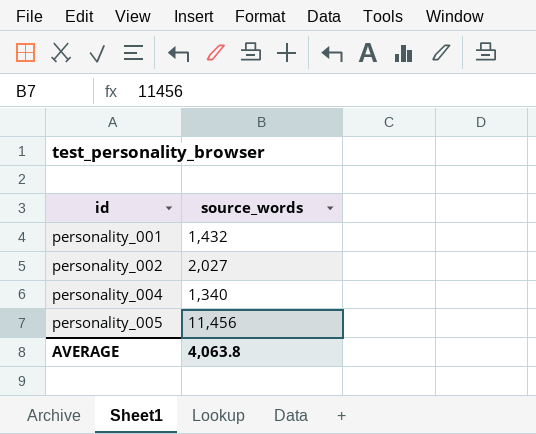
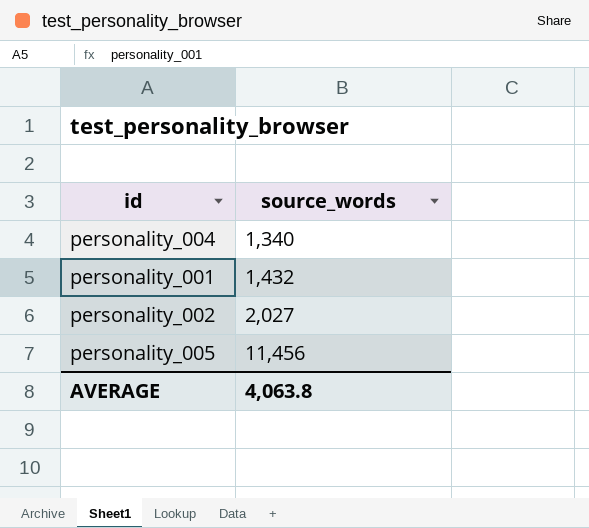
row order: id ascending -> source_words ascending

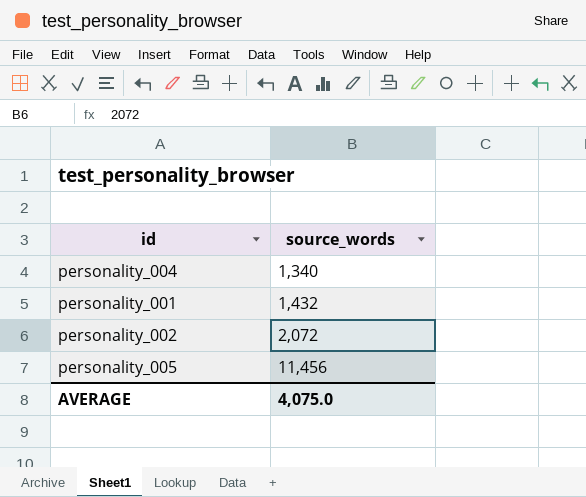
personality_002 | source_words: 2,027 -> 2,072
AVERAGE | source_words: 4,063.8 -> 4,075.0

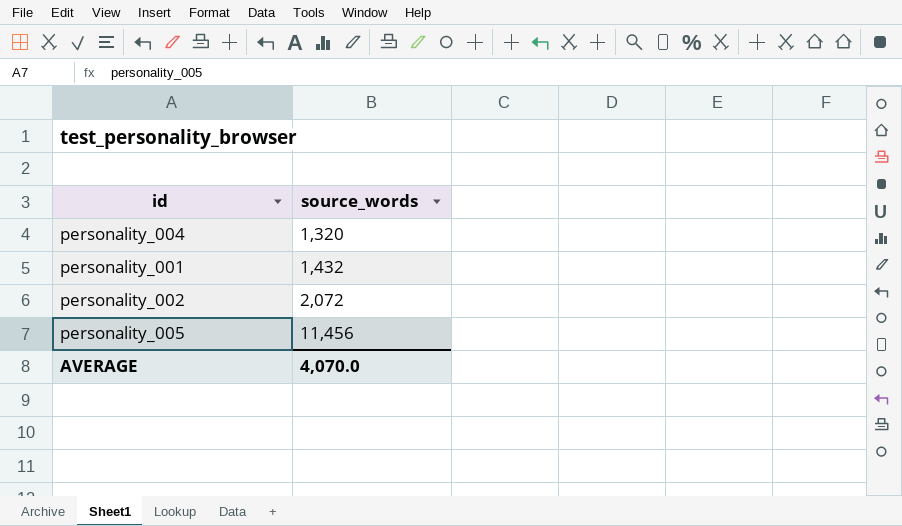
personality_004 | source_words: 1,340 -> 1,320
AVERAGE | source_words: 4,075.0 -> 4,070.0

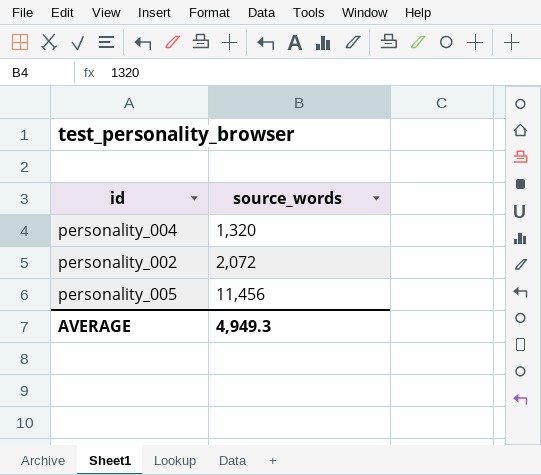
row personality_001: 1,432 -> none
AVERAGE | source_words: 4,070.0 -> 4,949.3

